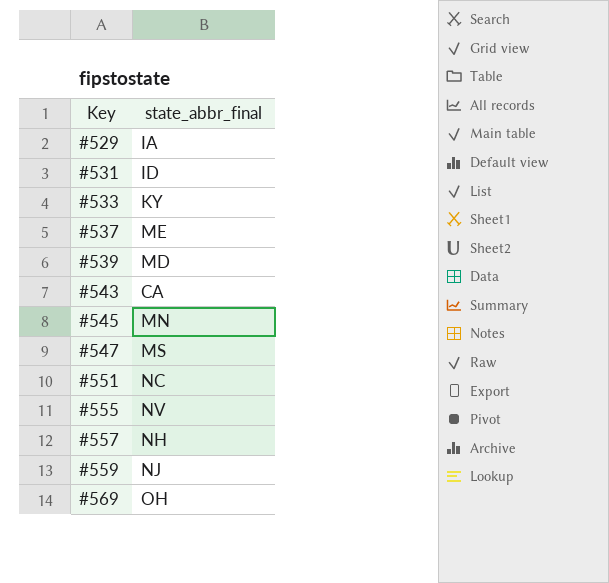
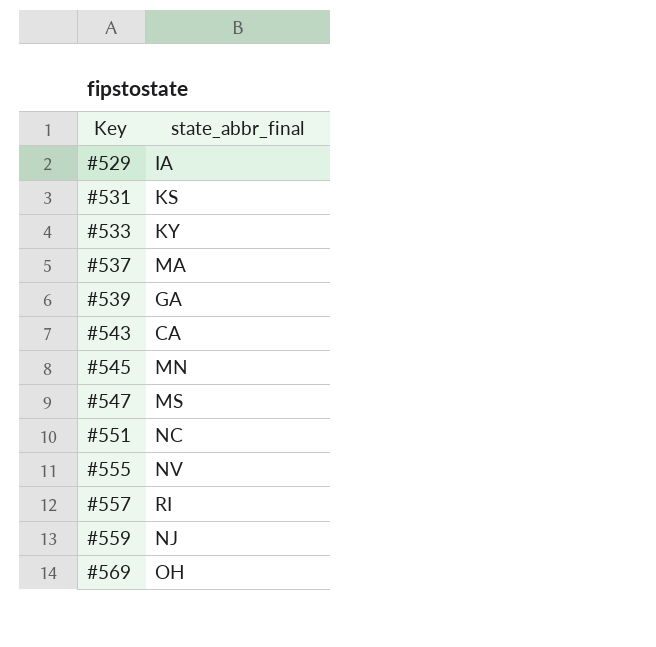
#531 | state_abbr_final: ID -> KS
#537 | state_abbr_final: ME -> MA
#539 | state_abbr_final: MD -> GA
#557 | state_abbr_final: NH -> RI

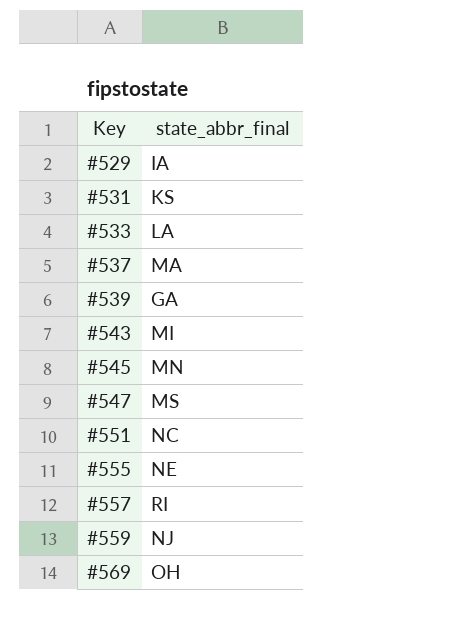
#533 | state_abbr_final: KY -> LA
#543 | state_abbr_final: CA -> MI
#555 | state_abbr_final: NV -> NE

